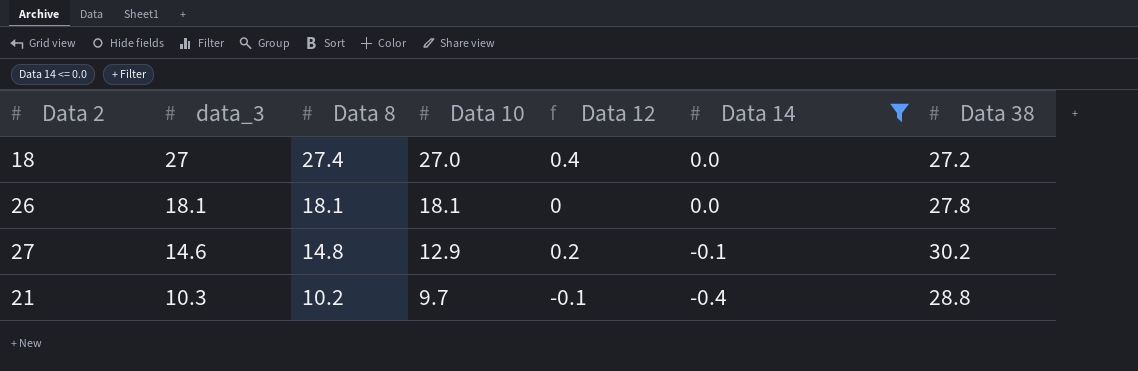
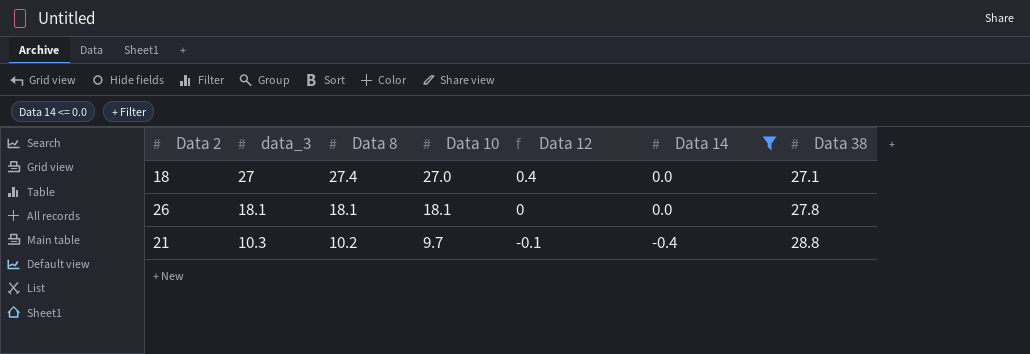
row 27: 14.6 | 14.8 | 12.9 | 0.2 | -0.1 | 30.2 -> none
18 | Data 38: 27.2 -> 27.1

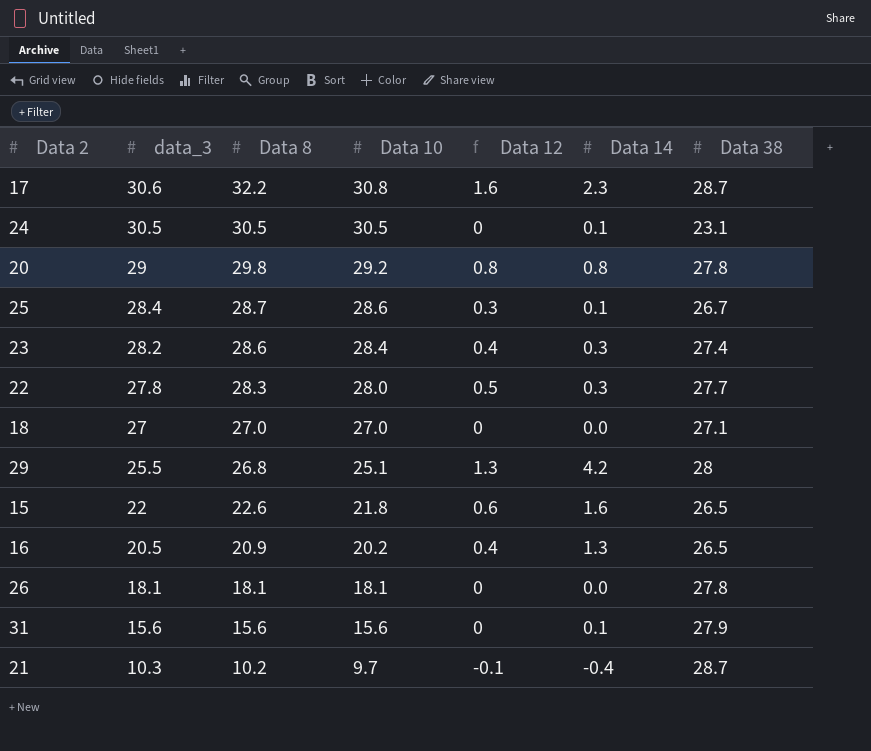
filter: Data 14 <= 0.0 -> none
18 | Data 8: 27.4 -> 27.0
18 | Data 12: 0.4 -> 0
21 | Data 38: 28.8 -> 28.7

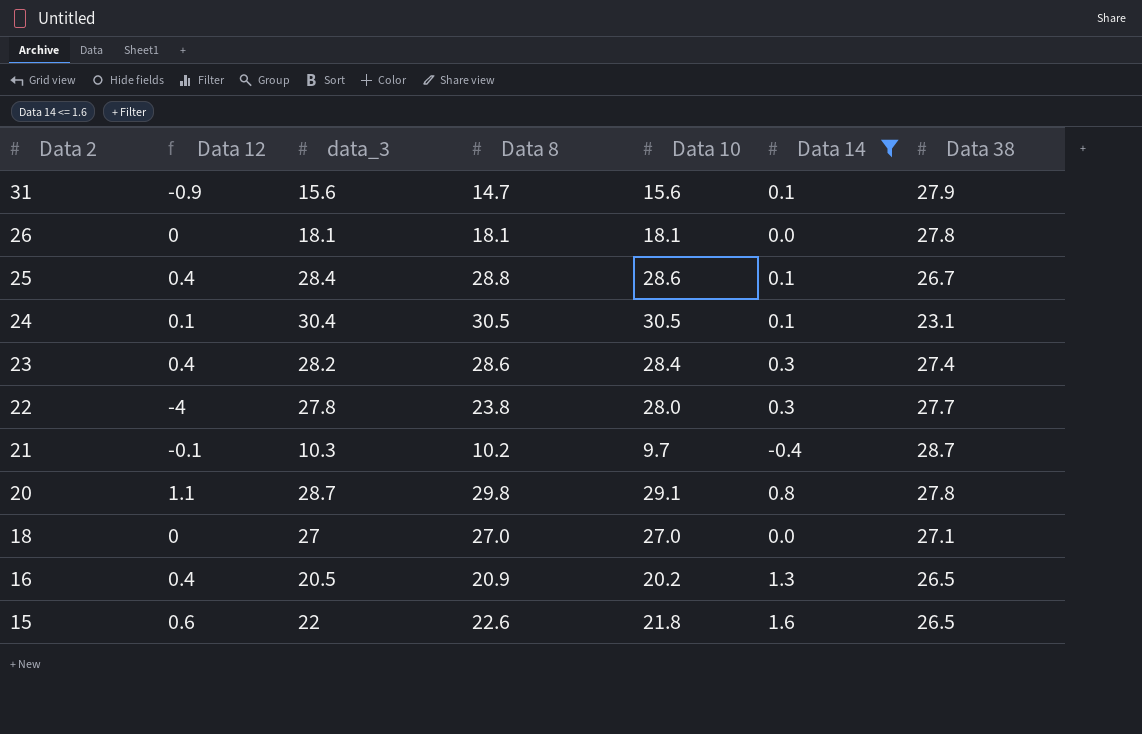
filter: none -> Data 14 <= 1.6
row order: data_3 descending -> Data 2 descending
column Data 12 | position: 5 -> 2
31 | Data 12: 0 -> -0.9
31 | Data 8: 15.6 -> 14.7
25 | Data 12: 0.3 -> 0.4
25 | Data 8: 28.7 -> 28.8
24 | Data 12: 0 -> 0.1
24 | data_3: 30.5 -> 30.4
22 | Data 12: 0.5 -> -4
22 | Data 8: 28.3 -> 23.8
20 | Data 12: 0.8 -> 1.1
20 | data_3: 29 -> 28.7
20 | Data 10: 29.2 -> 29.1

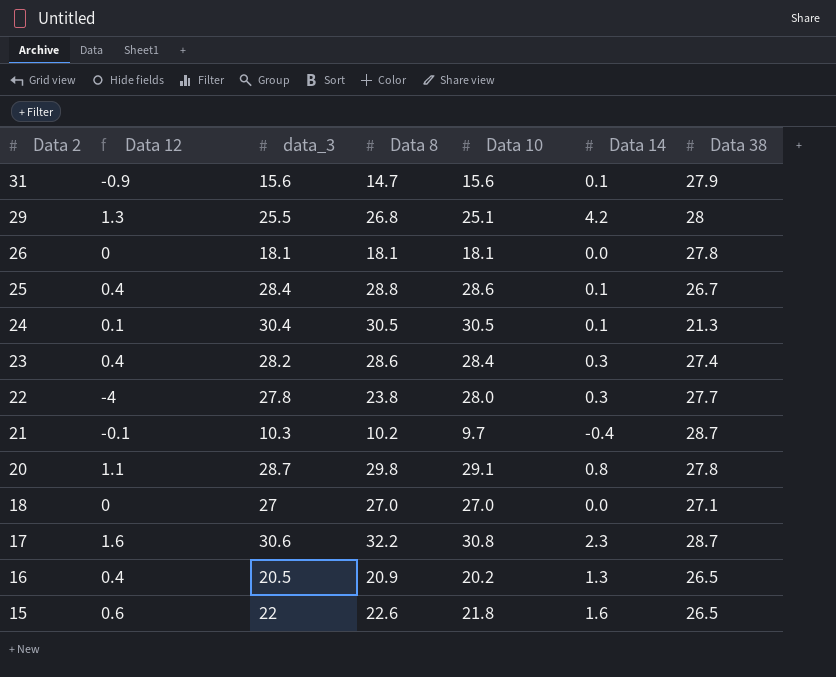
filter: Data 14 <= 1.6 -> none
24 | Data 38: 23.1 -> 21.3

